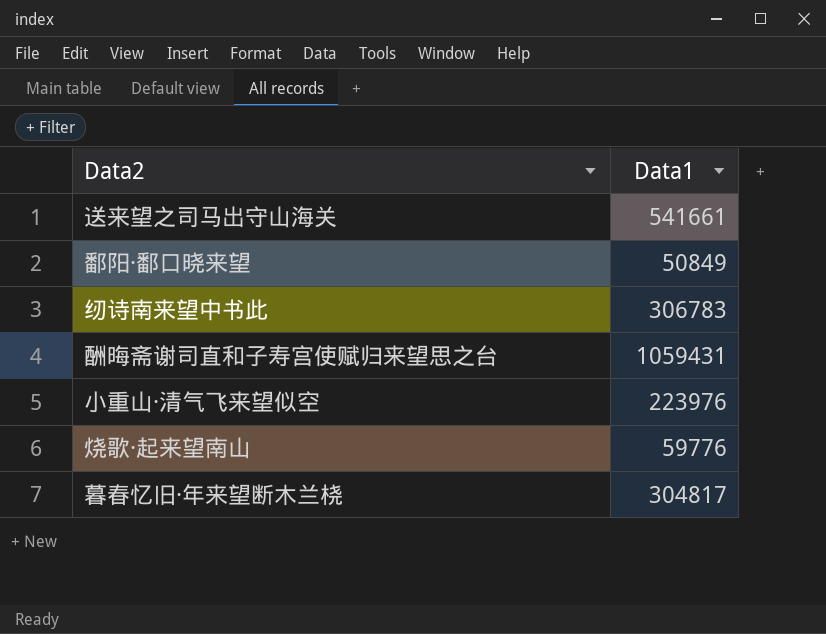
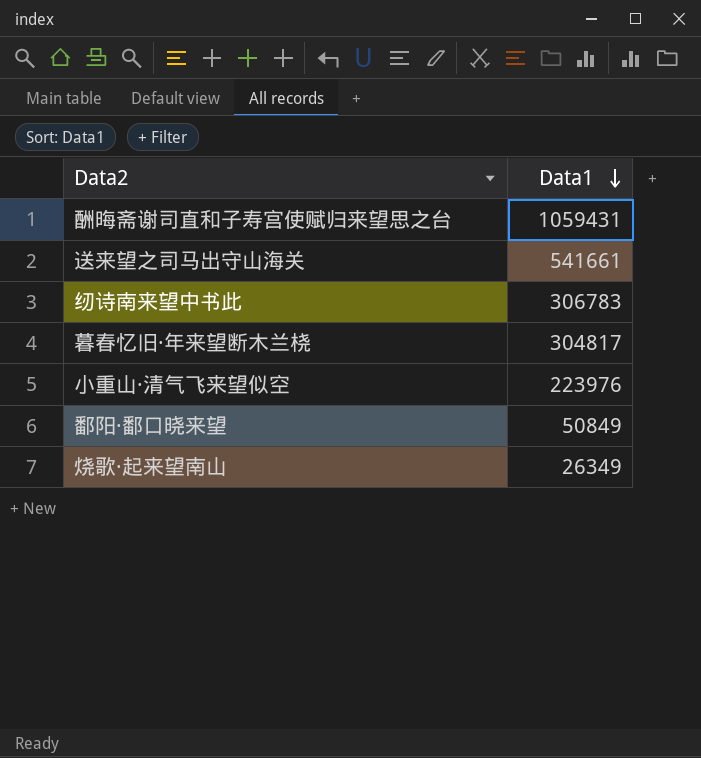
row order: none -> Data1 descending
烧歌·起来望南山 | Data1: 59776 -> 26349

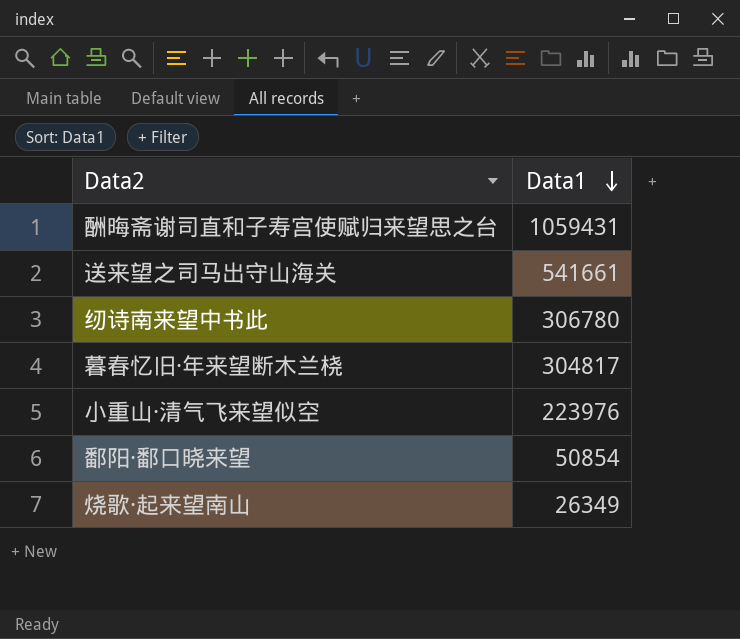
纫诗南来望中书此 | Data1: 306783 -> 306780
鄱阳·鄱口晓来望 | Data1: 50849 -> 50854

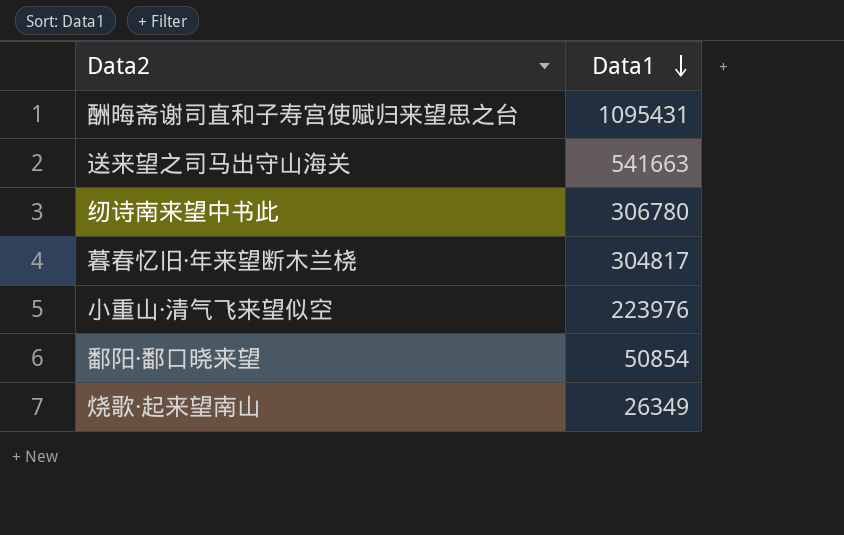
酬晦斋谢司直和子寿宫使赋归来望思之台 | Data1: 1059431 -> 1095431
送来望之司马出守山海关 | Data1: 541661 -> 541663

